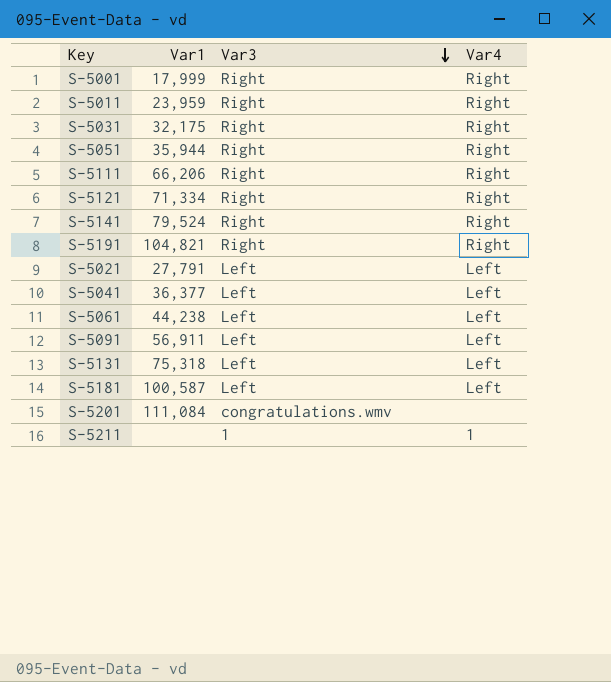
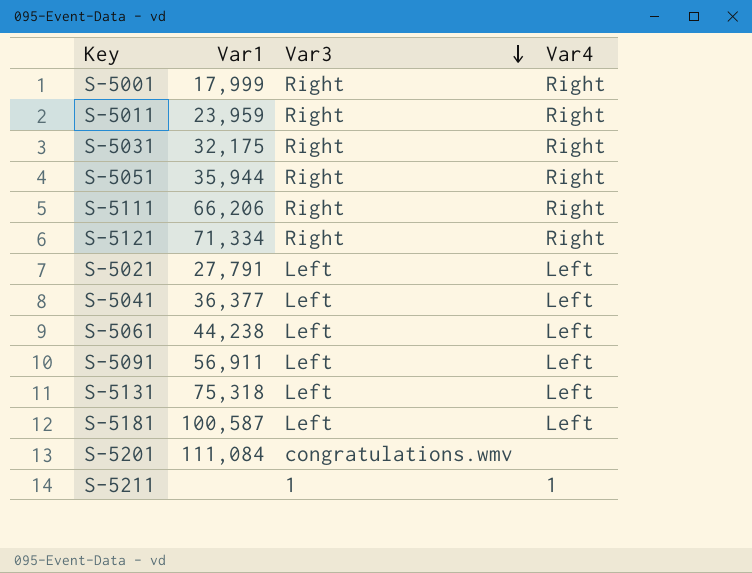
row S-5141: 79,524 | Right | Right -> none
row S-5191: 104,821 | Right | Right -> none

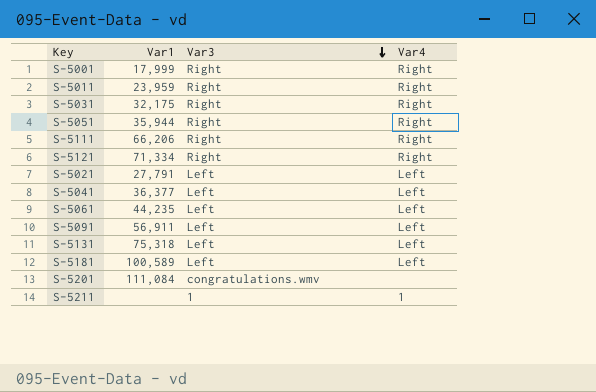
S-5061 | Var1: 44,238 -> 44,235
S-5181 | Var1: 100,587 -> 100,589

